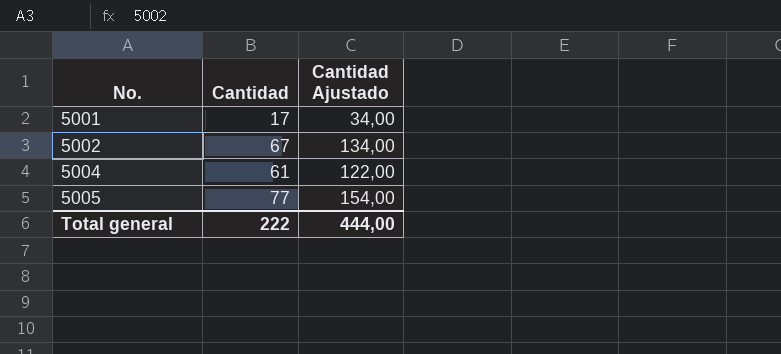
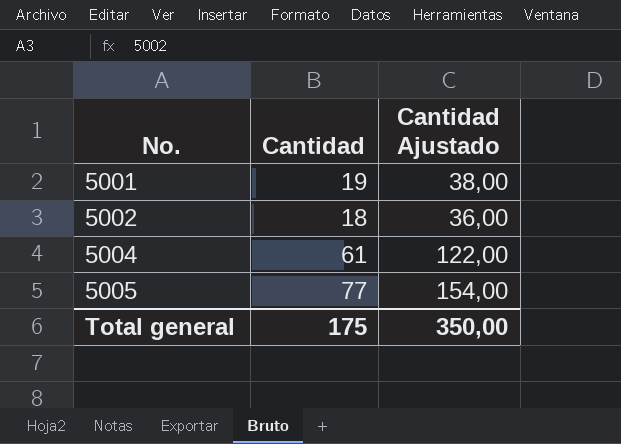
5001 | Cantidad: 17 -> 19
5001 | Cantidad Ajustado: 34,00 -> 38,00
5002 | Cantidad: 67 -> 18
5002 | Cantidad Ajustado: 134,00 -> 36,00
Total general | Cantidad: 222 -> 175
Total general | Cantidad Ajustado: 444,00 -> 350,00

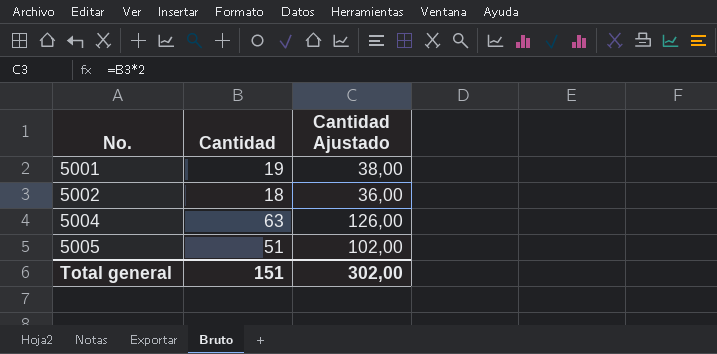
5004 | Cantidad: 61 -> 63
5004 | Cantidad Ajustado: 122,00 -> 126,00
5005 | Cantidad: 77 -> 51
5005 | Cantidad Ajustado: 154,00 -> 102,00
Total general | Cantidad: 175 -> 151
Total general | Cantidad Ajustado: 350,00 -> 302,00

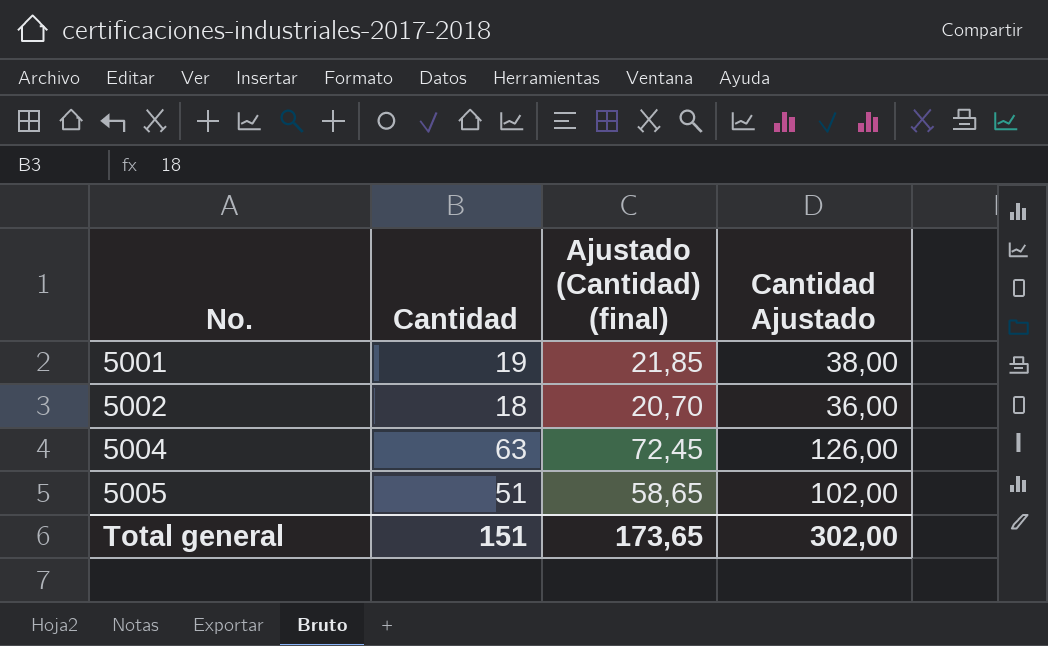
column Ajustado (Cantidad) (final) | formula: none -> [Cantidad] * 1,15

